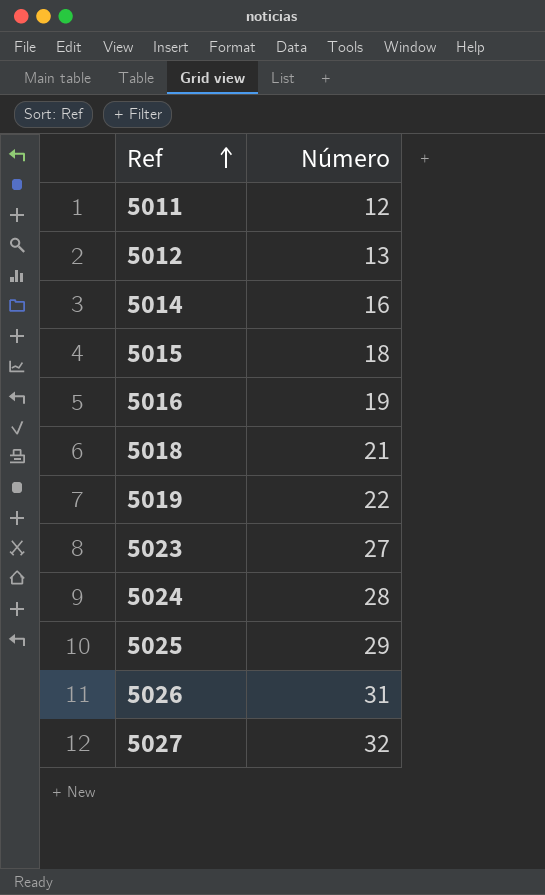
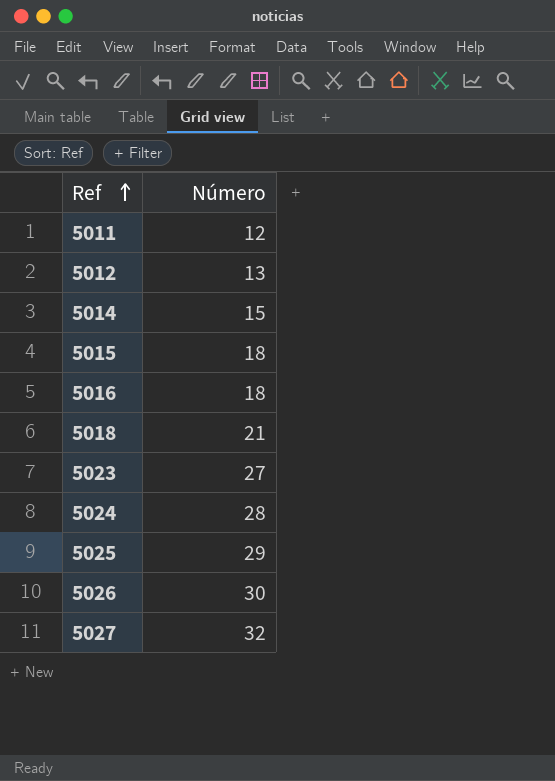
row 5019: 22 -> none
5014 | Número: 16 -> 15
5016 | Número: 19 -> 18
5026 | Número: 31 -> 30

